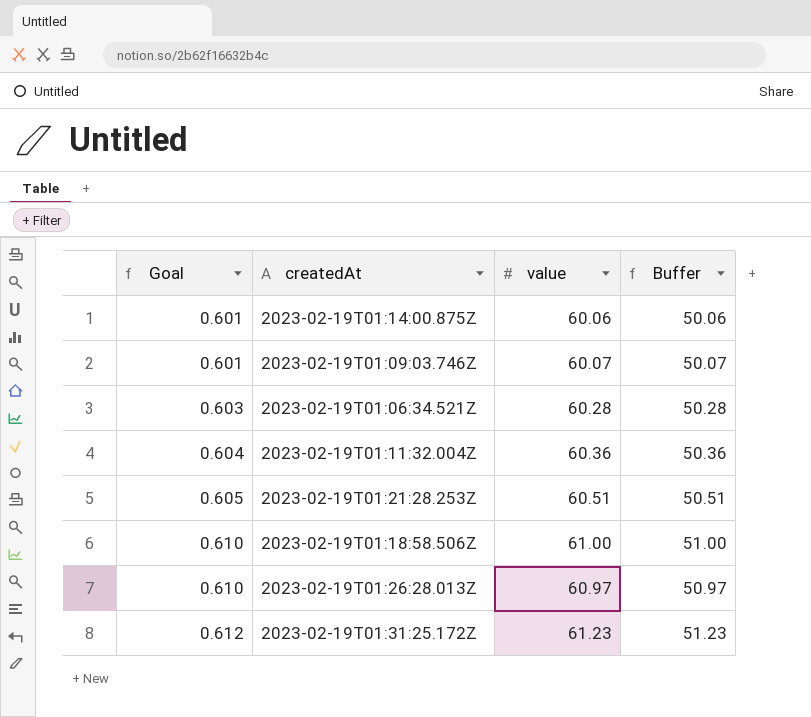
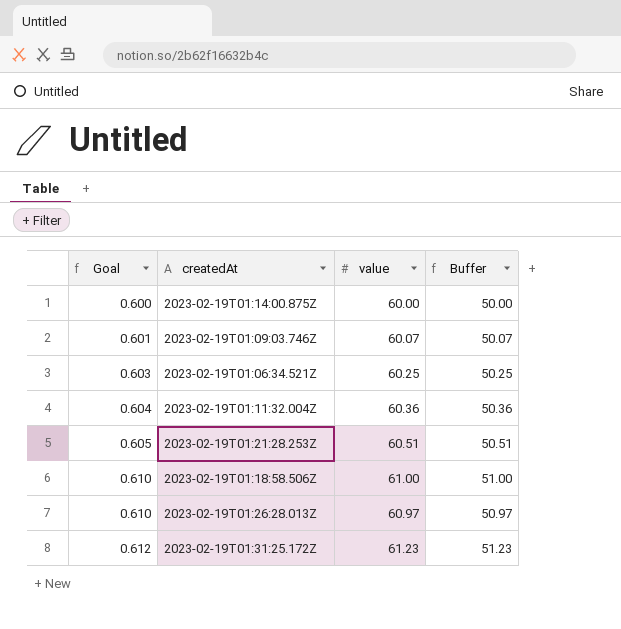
2023-02-19T01:14:00.875Z | Goal: 0.601 -> 0.600
2023-02-19T01:14:00.875Z | value: 60.06 -> 60.00
2023-02-19T01:14:00.875Z | Buffer: 50.06 -> 50.00
2023-02-19T01:06:34.521Z | value: 60.28 -> 60.25
2023-02-19T01:06:34.521Z | Buffer: 50.28 -> 50.25

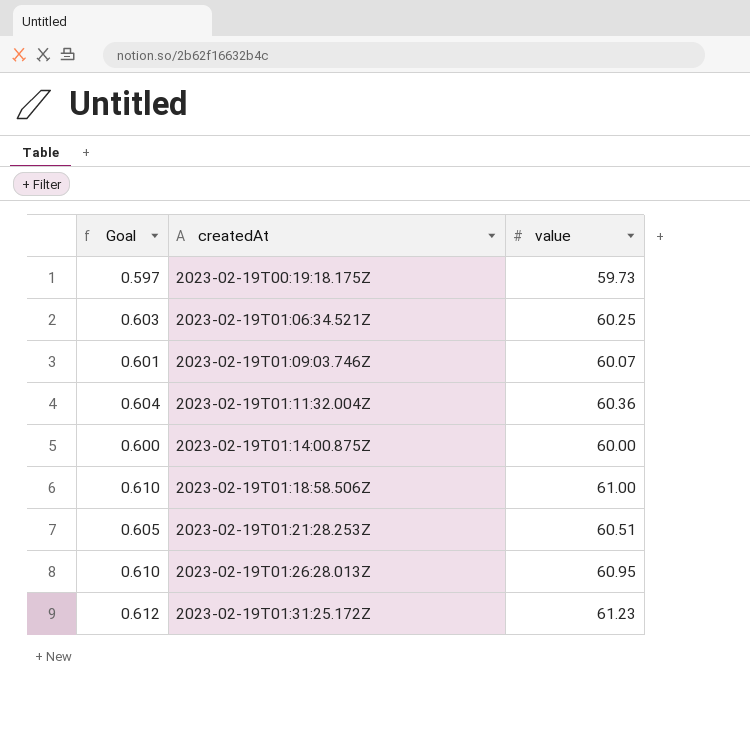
row order: Goal ascending -> createdAt ascending
column Buffer | formula: [value] - 10 -> none
row 2023-02-19T00:19:18.175Z: none -> 0.597 | 59.73
2023-02-19T01:26:28.013Z | value: 60.97 -> 60.95

